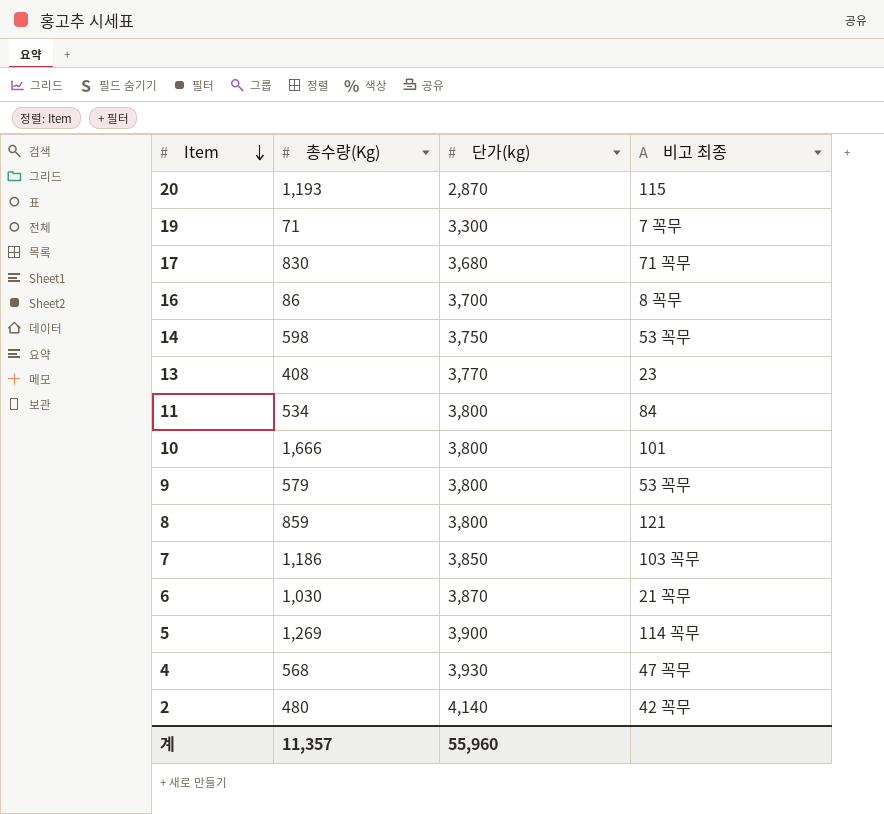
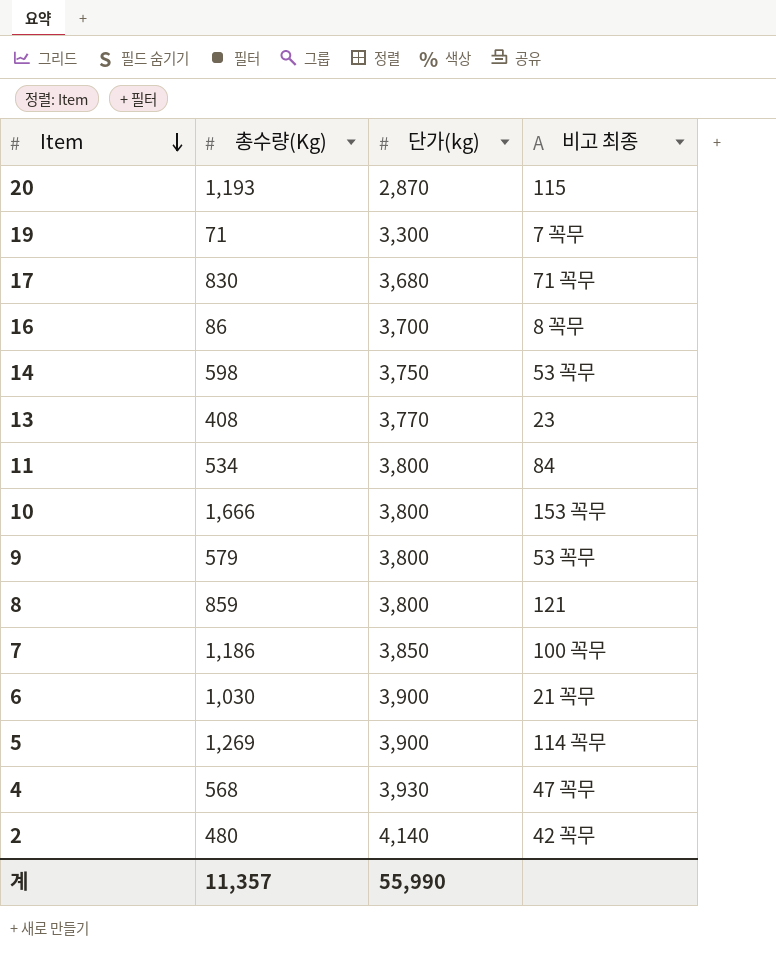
10 | 비고 최종: 101 -> 153 꼭무
7 | 비고 최종: 103 꼭무 -> 100 꼭무
6 | 단가(kg): 3,870 -> 3,900
계 | 단가(kg): 55,960 -> 55,990

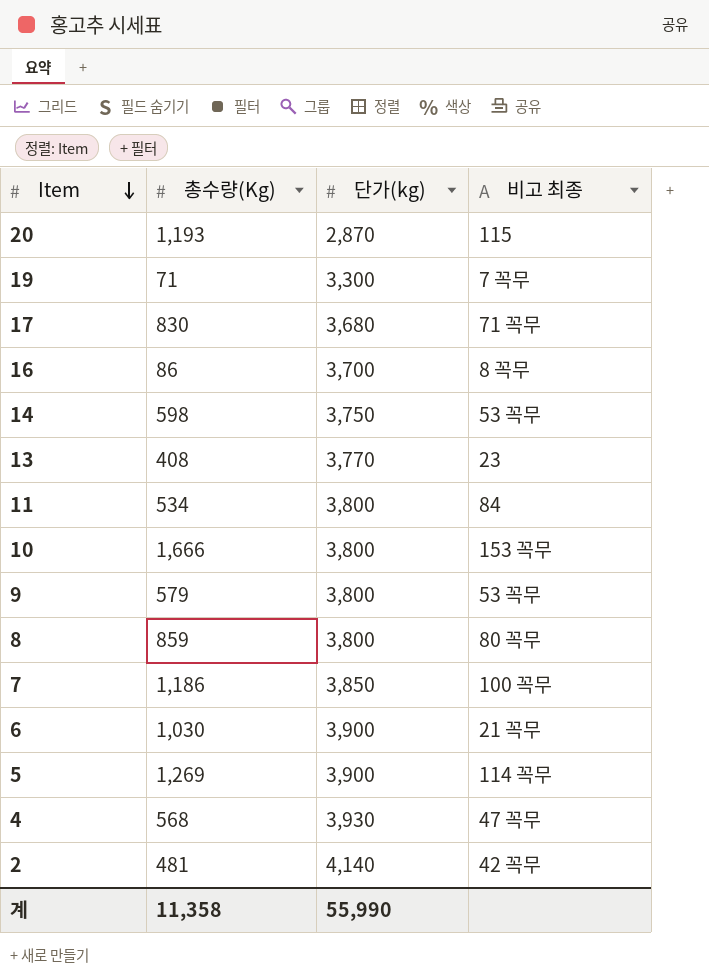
8 | 비고 최종: 121 -> 80 꼭무
2 | 총수량(Kg): 480 -> 481
계 | 총수량(Kg): 11,357 -> 11,358

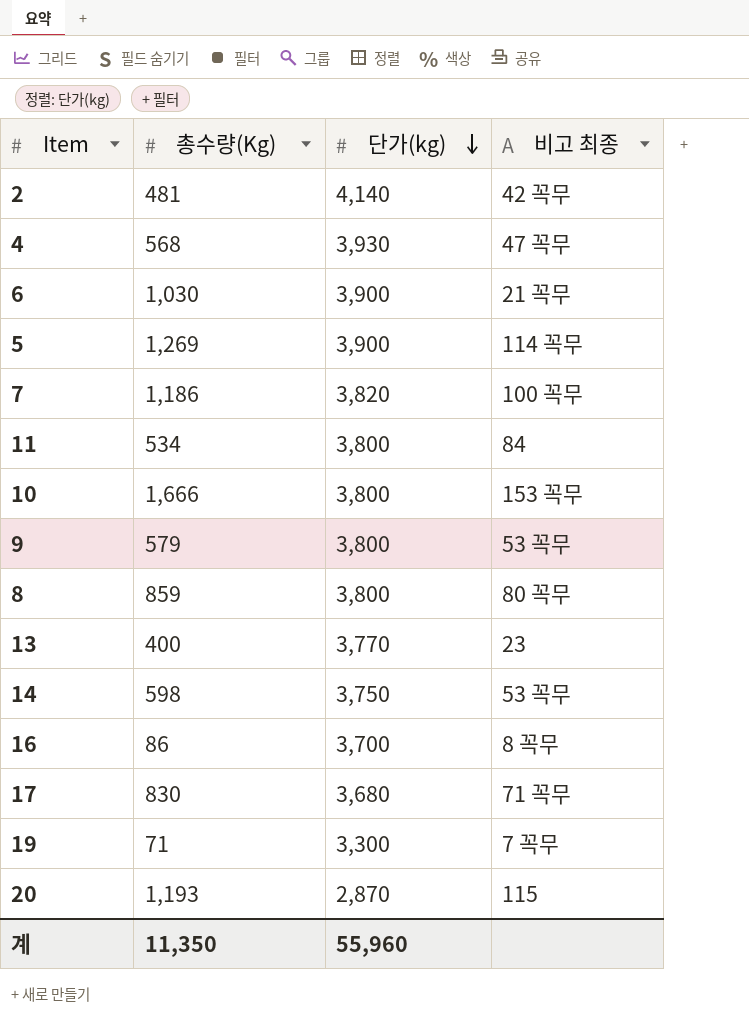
row order: Item descending -> 단가(kg) descending
7 | 단가(kg): 3,850 -> 3,820
13 | 총수량(Kg): 408 -> 400
계 | 총수량(Kg): 11,358 -> 11,350
계 | 단가(kg): 55,990 -> 55,960

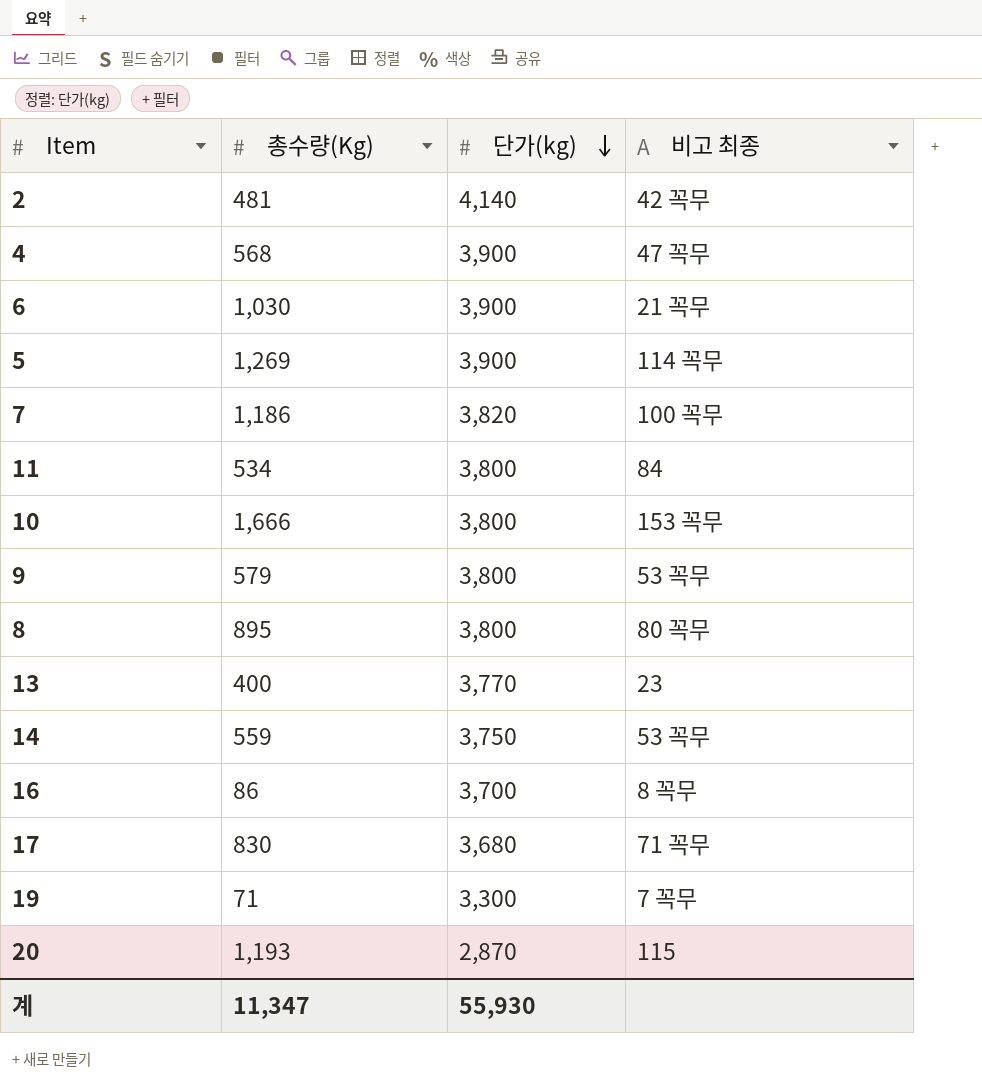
4 | 단가(kg): 3,930 -> 3,900
8 | 총수량(Kg): 859 -> 895
14 | 총수량(Kg): 598 -> 559
계 | 총수량(Kg): 11,350 -> 11,347
계 | 단가(kg): 55,960 -> 55,930

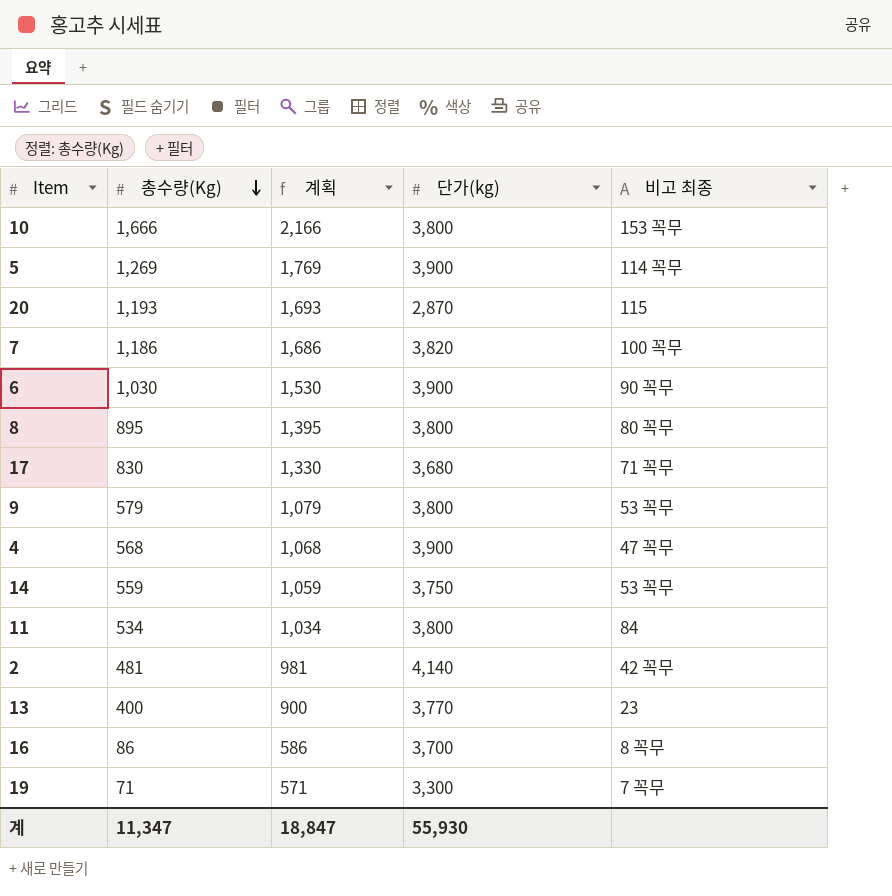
row order: 단가(kg) descending -> 총수량(Kg) descending
column 계획 | formula: none -> [총수량(Kg)] + 500
6 | 비고 최종: 21 꼭무 -> 90 꼭무

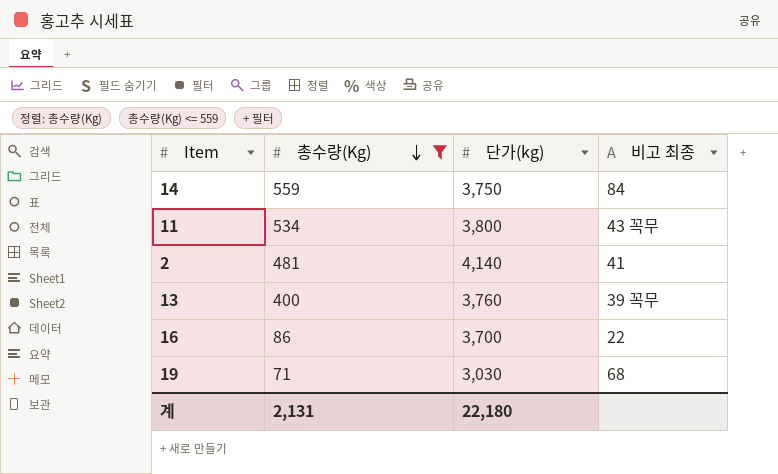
filter: none -> 총수량(Kg) <= 559
column 계획 | formula: [총수량(Kg)] + 500 -> none
14 | 비고 최종: 53 꼭무 -> 84
11 | 비고 최종: 84 -> 43 꼭무
2 | 비고 최종: 42 꼭무 -> 41
13 | 단가(kg): 3,770 -> 3,760
13 | 비고 최종: 23 -> 39 꼭무
16 | 비고 최종: 8 꼭무 -> 22
19 | 단가(kg): 3,300 -> 3,030
19 | 비고 최종: 7 꼭무 -> 68
계 | 총수량(Kg): 11,347 -> 2,131
계 | 단가(kg): 55,930 -> 22,180

